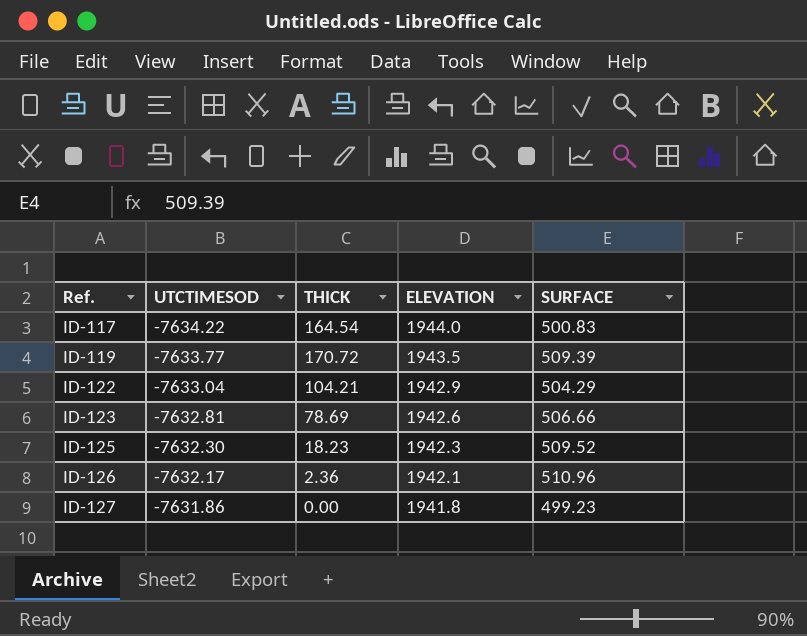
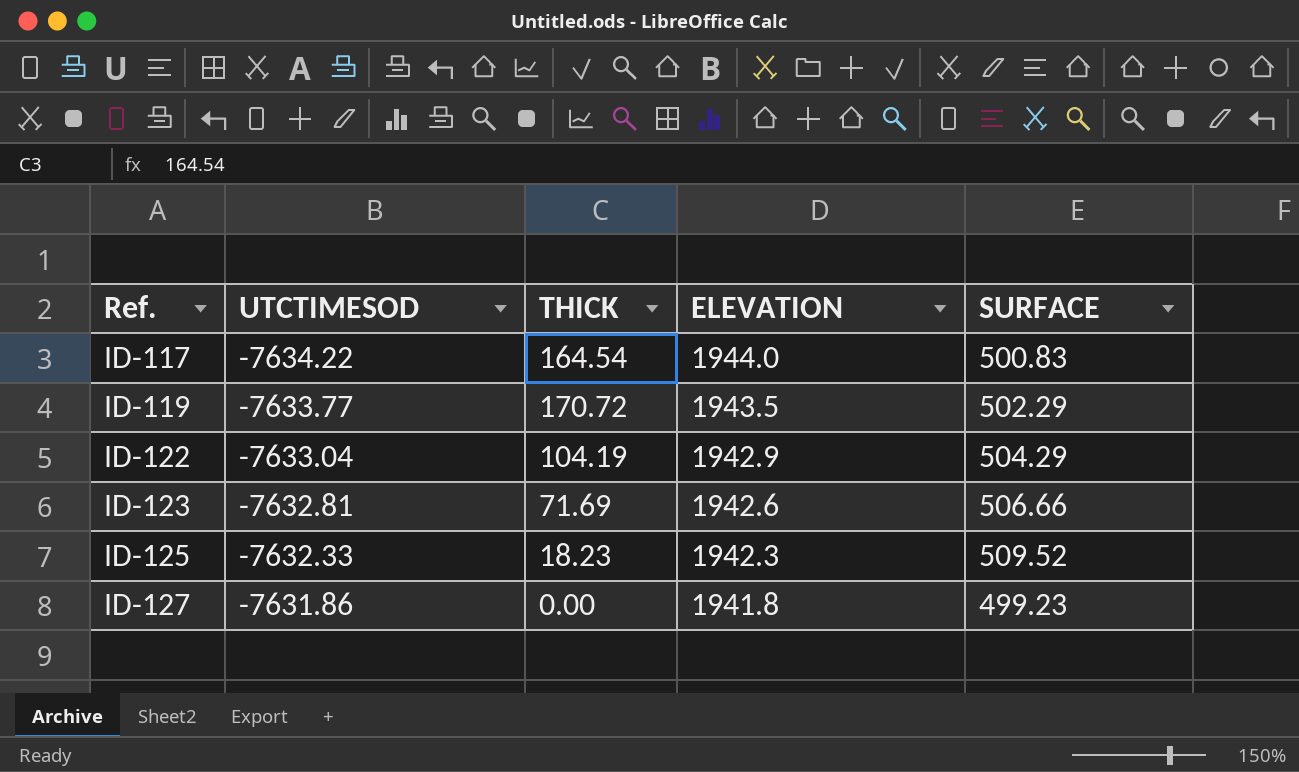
row ID-126: -7632.17 | 2.36 | 1942.1 | 510.96 -> none
ID-119 | SURFACE: 509.39 -> 502.29
ID-122 | THICK: 104.21 -> 104.19
ID-123 | THICK: 78.69 -> 71.69
ID-125 | UTCTIMESOD: -7632.30 -> -7632.33

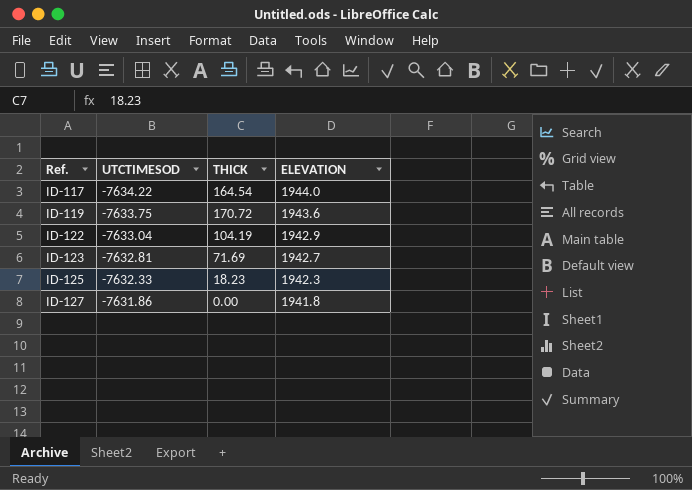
column SURFACE | position: 5 -> none
ID-119 | UTCTIMESOD: -7633.77 -> -7633.75
ID-119 | ELEVATION: 1943.5 -> 1943.6
ID-123 | ELEVATION: 1942.6 -> 1942.7

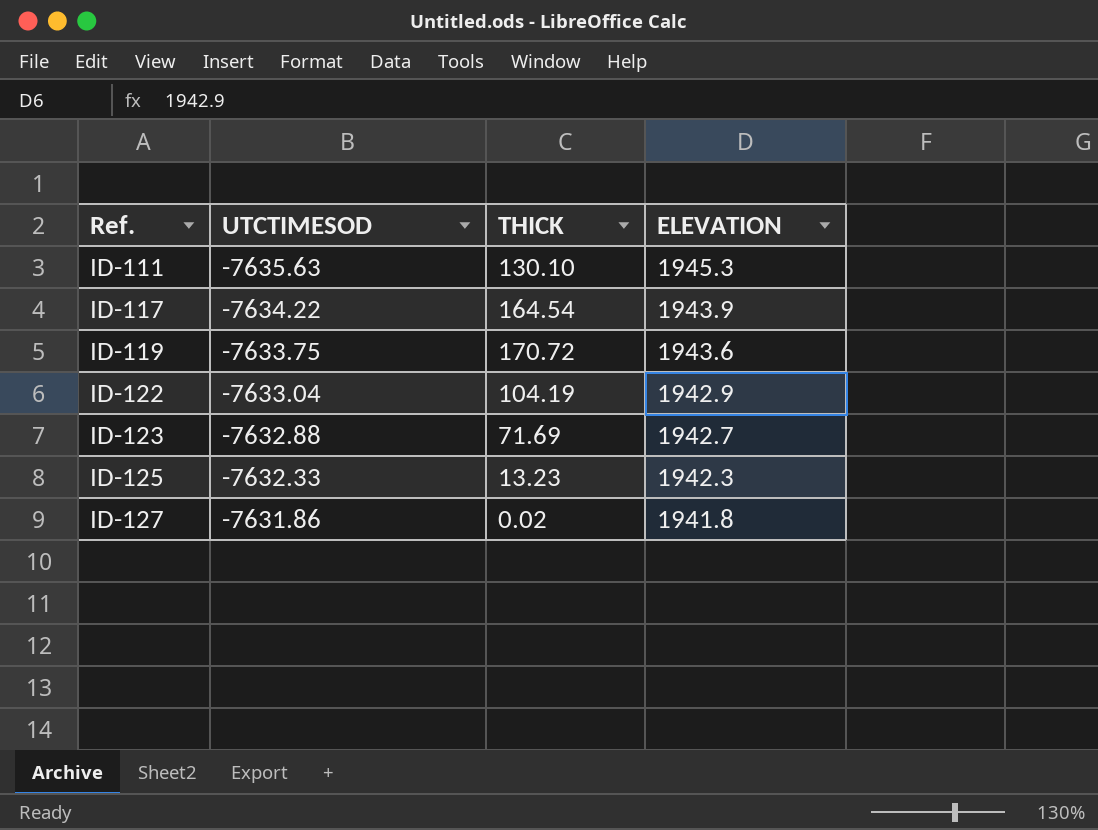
row ID-111: none -> -7635.63 | 130.10 | 1945.3
ID-117 | ELEVATION: 1944.0 -> 1943.9
ID-123 | UTCTIMESOD: -7632.81 -> -7632.88
ID-125 | THICK: 18.23 -> 13.23
ID-127 | THICK: 0.00 -> 0.02

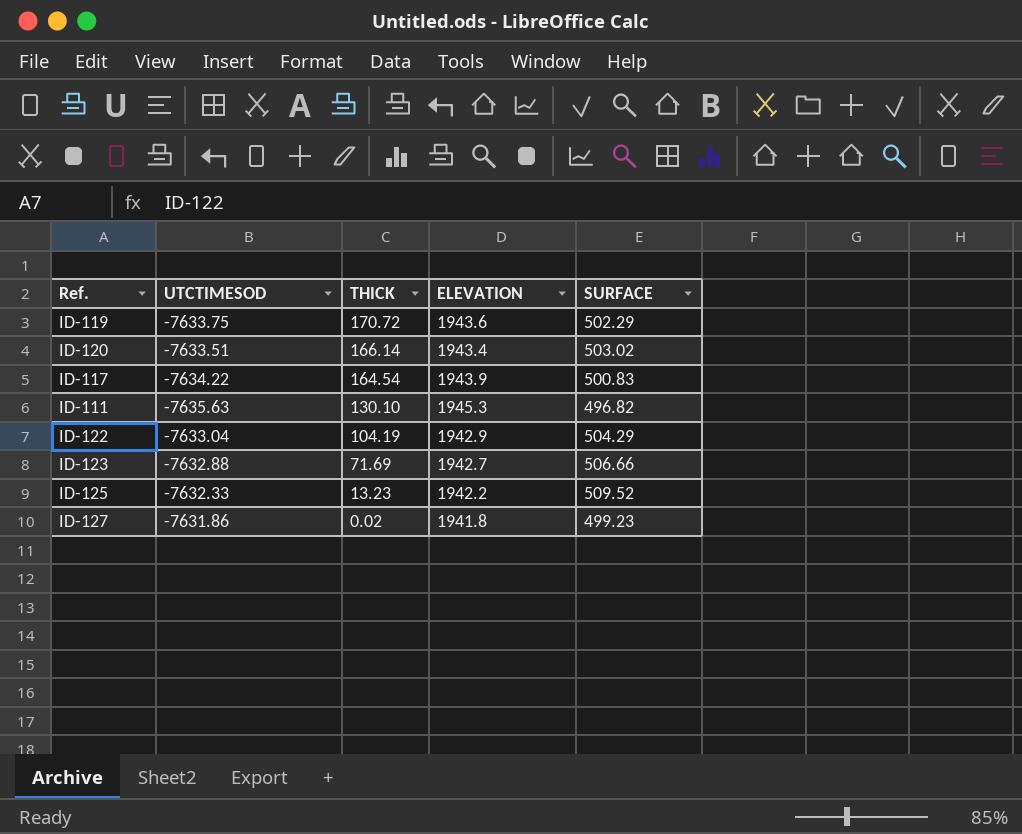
row order: Ref. ascending -> THICK descending
column SURFACE | position: none -> 5
row ID-120: none -> -7633.51 | 166.14 | 1943.4 | 503.02
ID-125 | ELEVATION: 1942.3 -> 1942.2

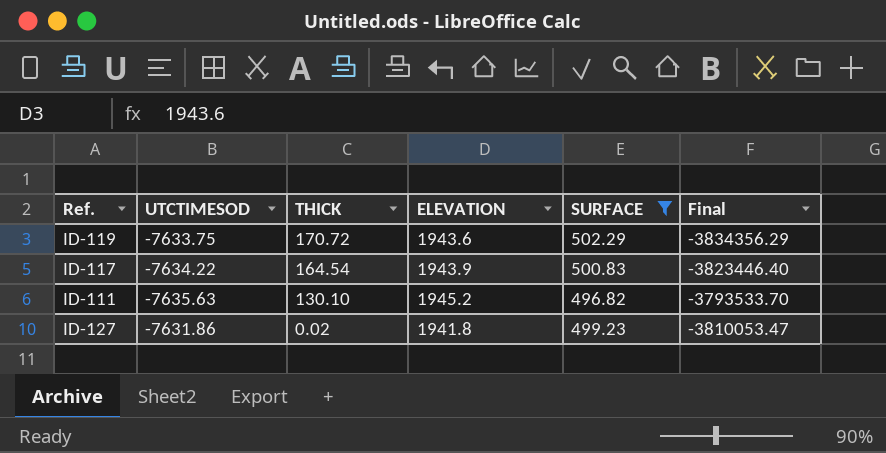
filter: none -> SURFACE <= 502.29
column Final | formula: none -> [UTCTIMESOD] * [SURFACE]
ID-111 | ELEVATION: 1945.3 -> 1945.2

